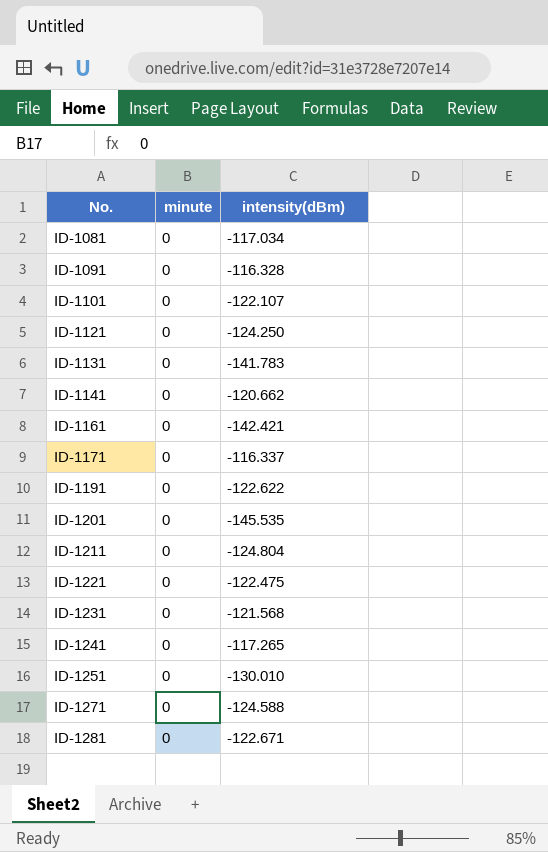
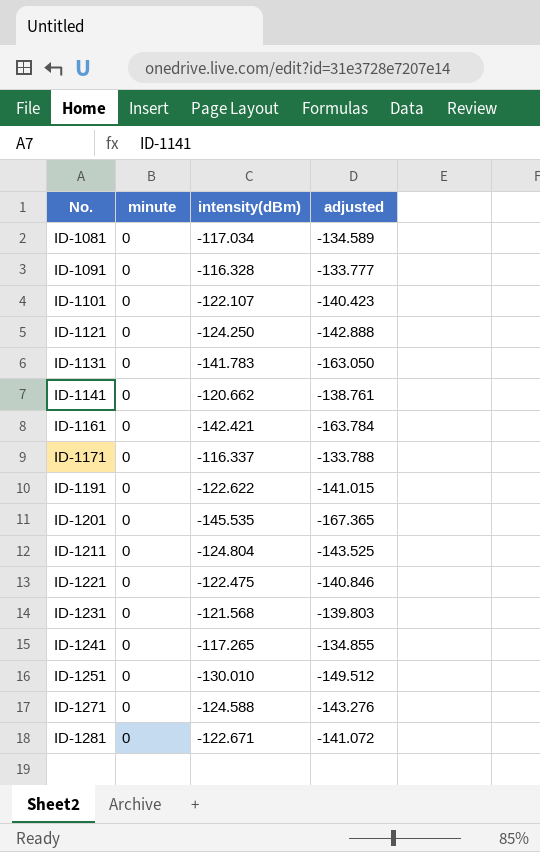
column adjusted | formula: none -> [intensity(dBm)] * 1.15

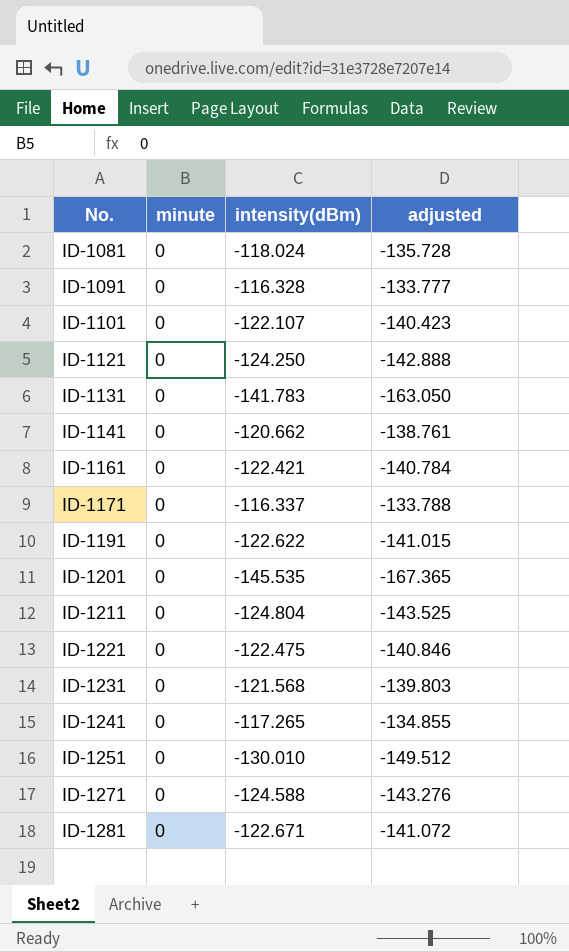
ID-1081 | intensity(dBm): -117.034 -> -118.024
ID-1081 | adjusted: -134.589 -> -135.728
ID-1161 | intensity(dBm): -142.421 -> -122.421
ID-1161 | adjusted: -163.784 -> -140.784

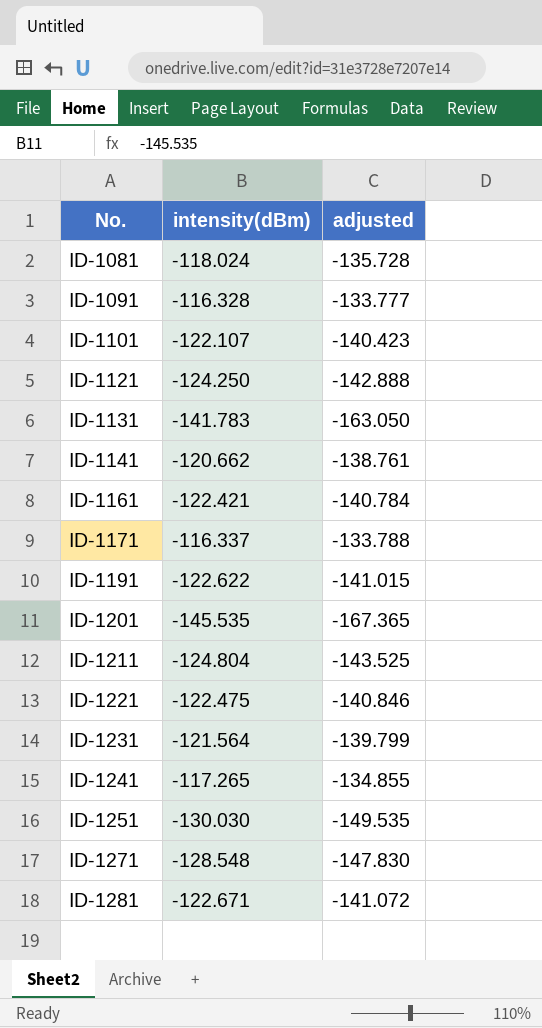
column minute | position: 2 -> none
ID-1231 | intensity(dBm): -121.568 -> -121.564
ID-1231 | adjusted: -139.803 -> -139.799
ID-1251 | intensity(dBm): -130.010 -> -130.030
ID-1251 | adjusted: -149.512 -> -149.535
ID-1271 | intensity(dBm): -124.588 -> -128.548
ID-1271 | adjusted: -143.276 -> -147.830

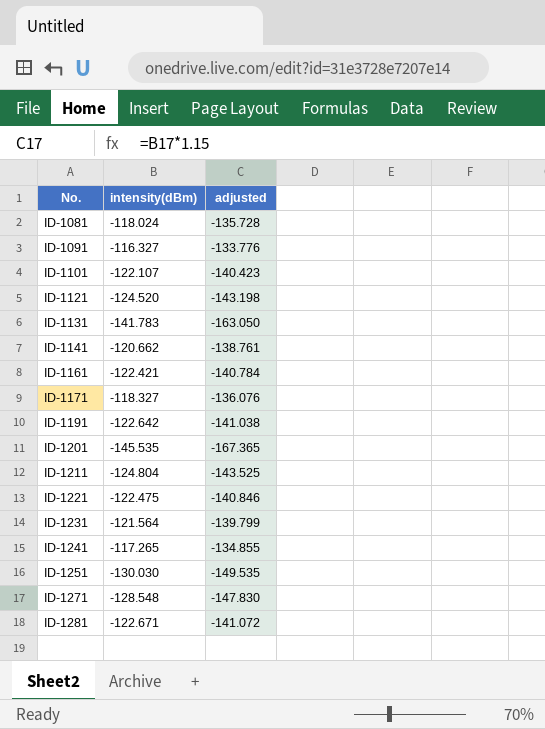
ID-1091 | intensity(dBm): -116.328 -> -116.327
ID-1091 | adjusted: -133.777 -> -133.776
ID-1121 | intensity(dBm): -124.250 -> -124.520
ID-1121 | adjusted: -142.888 -> -143.198
ID-1171 | intensity(dBm): -116.337 -> -118.327
ID-1171 | adjusted: -133.788 -> -136.076
ID-1191 | intensity(dBm): -122.622 -> -122.642
ID-1191 | adjusted: -141.015 -> -141.038

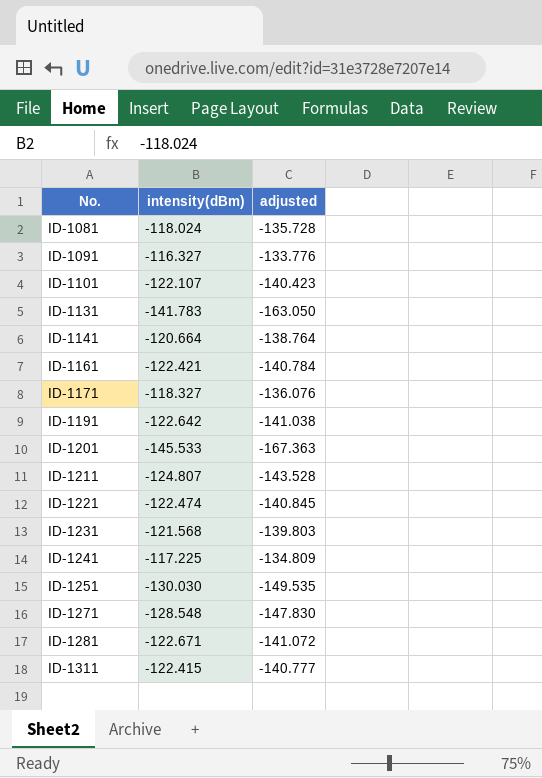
row ID-1121: -124.520 | -143.198 -> none
ID-1141 | intensity(dBm): -120.662 -> -120.664
ID-1141 | adjusted: -138.761 -> -138.764
ID-1201 | intensity(dBm): -145.535 -> -145.533
ID-1201 | adjusted: -167.365 -> -167.363
ID-1211 | intensity(dBm): -124.804 -> -124.807
ID-1211 | adjusted: -143.525 -> -143.528
ID-1221 | intensity(dBm): -122.475 -> -122.474
ID-1221 | adjusted: -140.846 -> -140.845
ID-1231 | intensity(dBm): -121.564 -> -121.568
ID-1231 | adjusted: -139.799 -> -139.803
ID-1241 | intensity(dBm): -117.265 -> -117.225
ID-1241 | adjusted: -134.855 -> -134.809
row ID-1311: none -> -122.415 | -140.777

